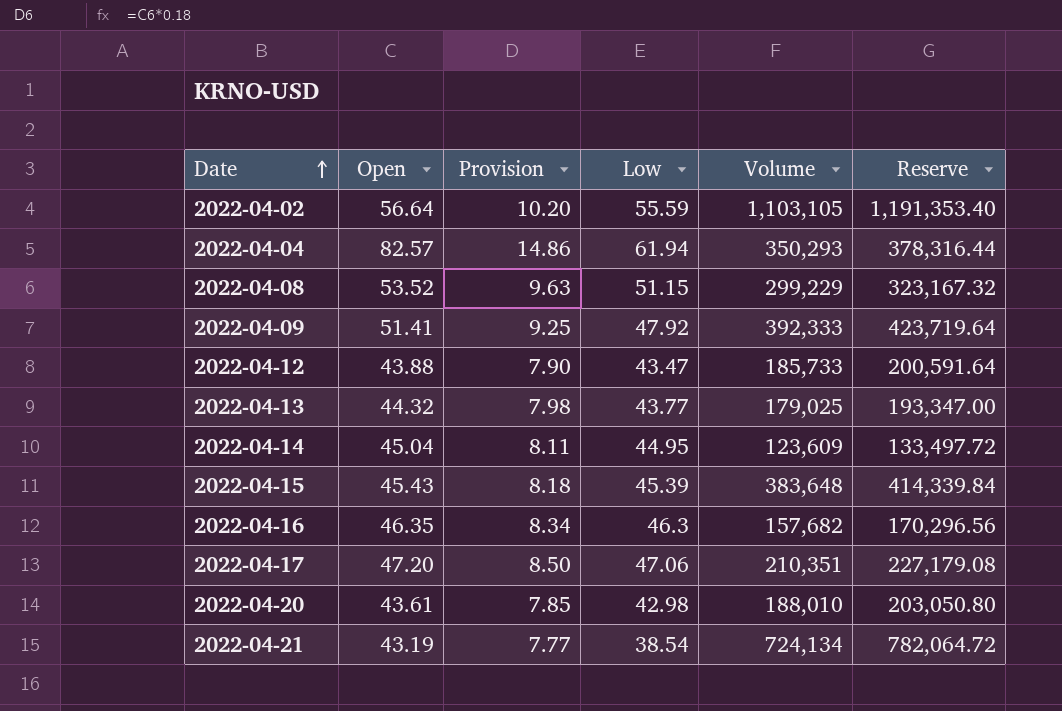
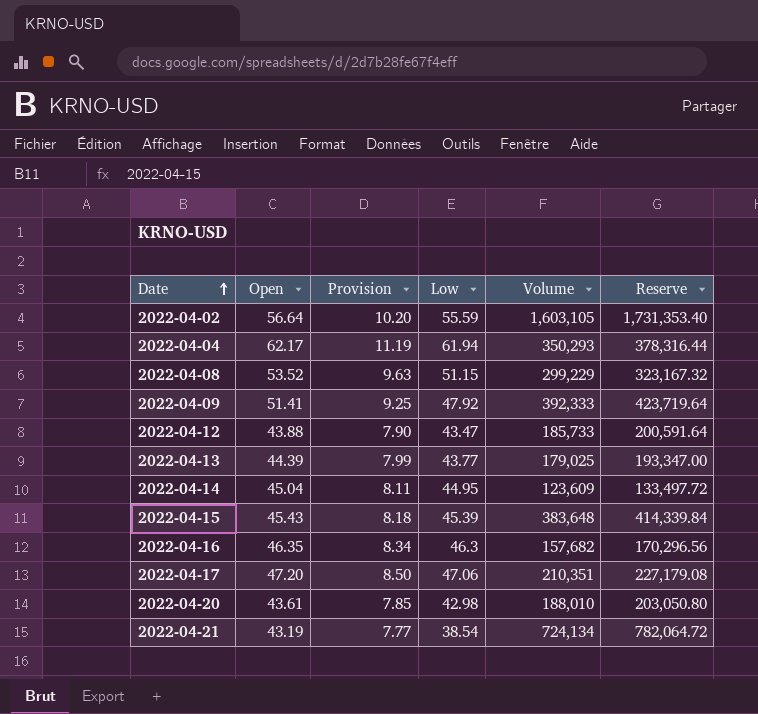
2022-04-02 | Volume: 1,103,105 -> 1,603,105
2022-04-02 | Reserve: 1,191,353.40 -> 1,731,353.40
2022-04-04 | Open: 82.57 -> 62.17
2022-04-04 | Provision: 14.86 -> 11.19
2022-04-13 | Open: 44.32 -> 44.39
2022-04-13 | Provision: 7.98 -> 7.99

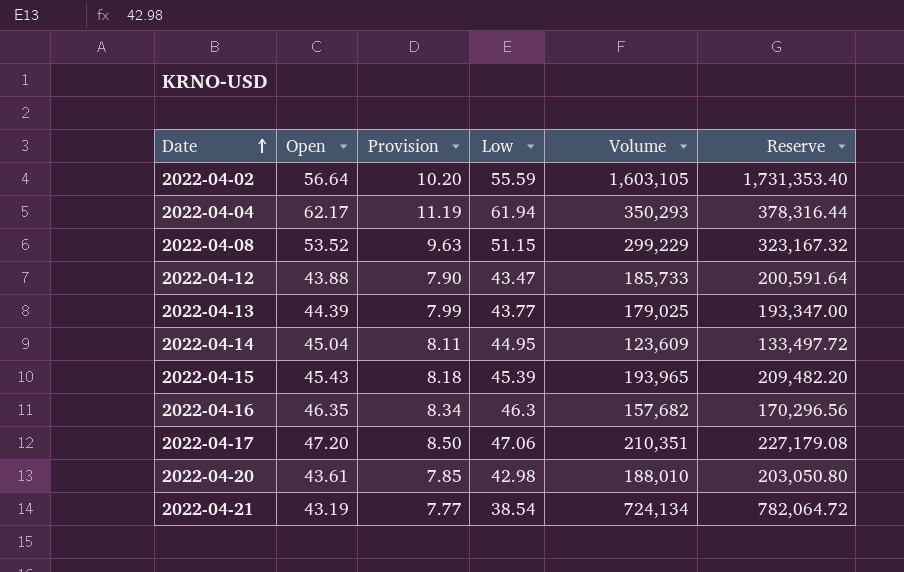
row 2022-04-09: 51.41 | 9.25 | 47.92 | 392,333 | 423,719.64 -> none
2022-04-15 | Volume: 383,648 -> 193,965
2022-04-15 | Reserve: 414,339.84 -> 209,482.20

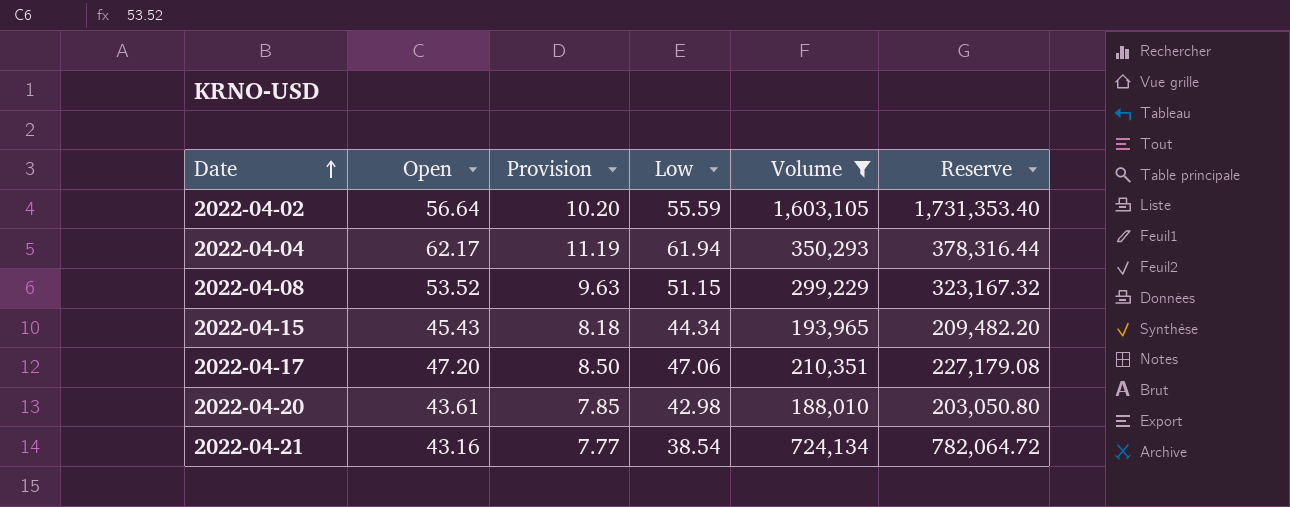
filter: none -> Volume >= 188,010
2022-04-15 | Low: 45.39 -> 44.34
2022-04-21 | Open: 43.19 -> 43.16

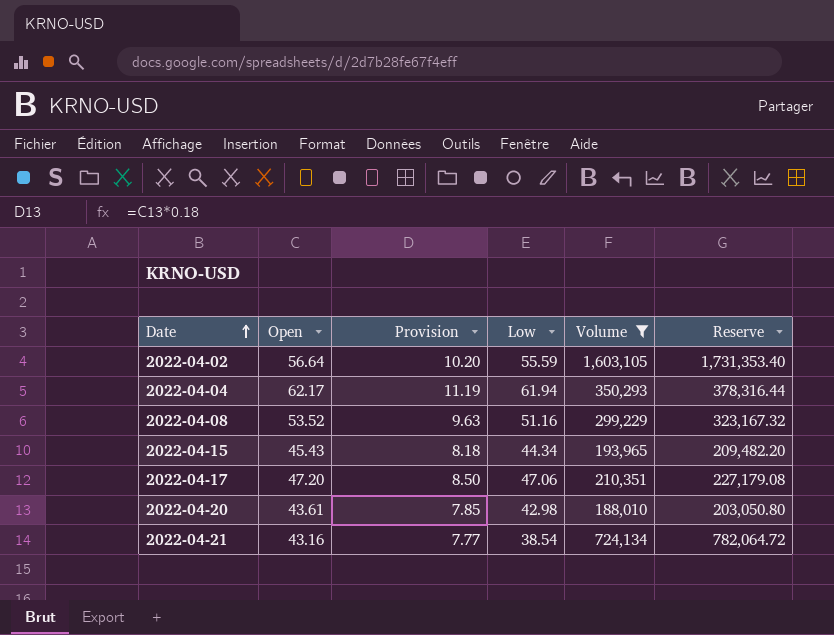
2022-04-08 | Low: 51.15 -> 51.16

